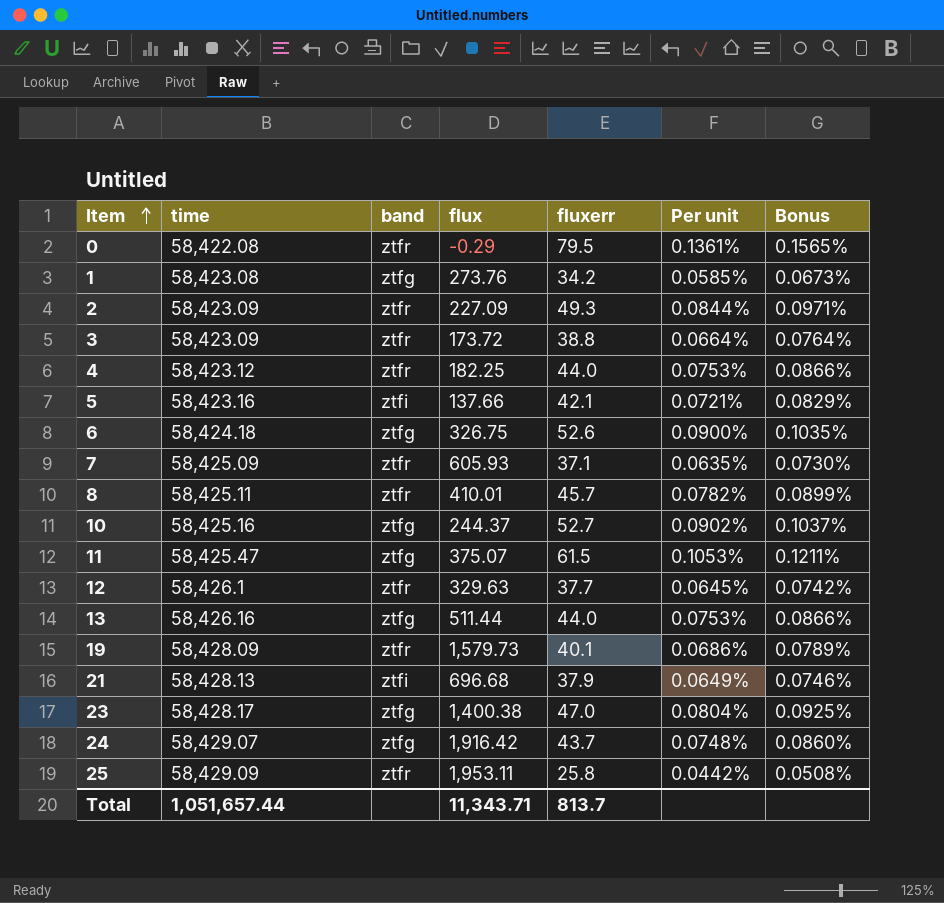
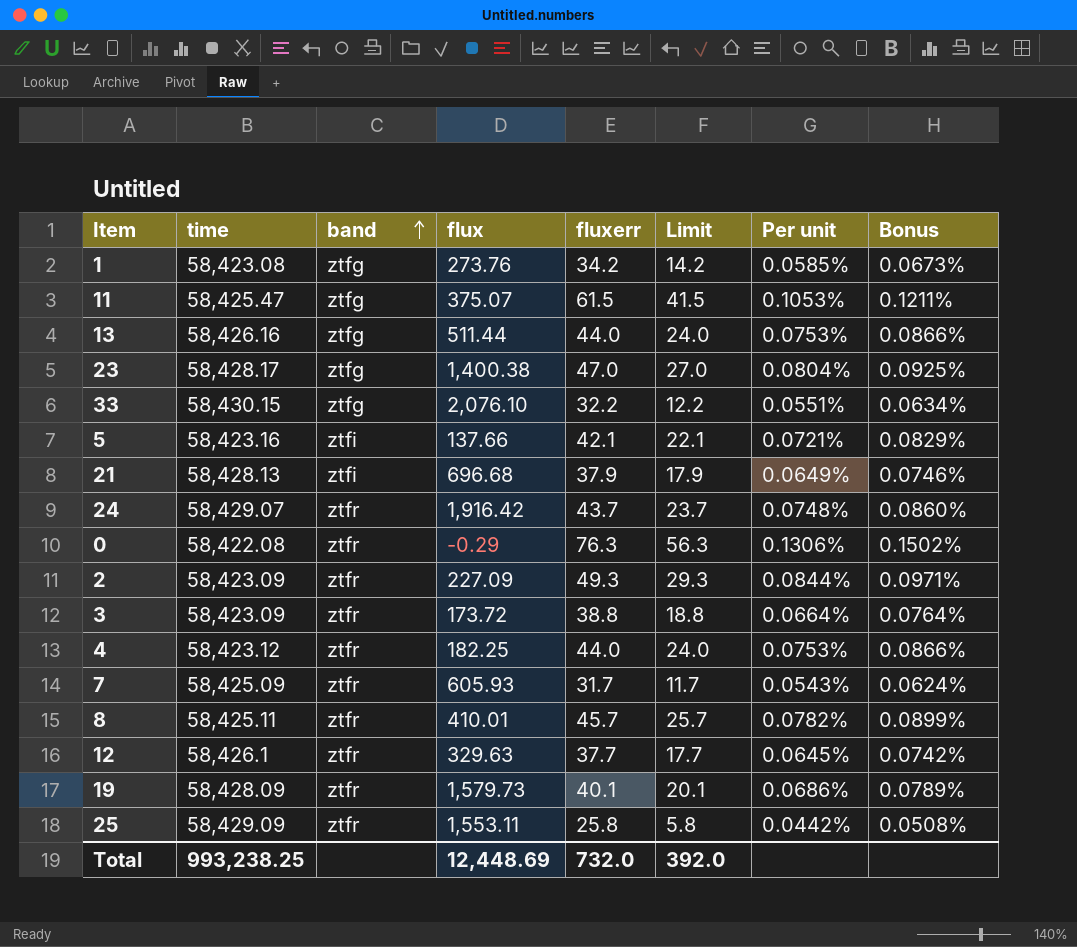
row order: Item ascending -> band ascending
column Limit | formula: none -> [fluxerr] - 20
row 6: 58,424.18 | ztfg | 326.75 | 52.6 | 0.0900% | 0.1035% -> none
row 10: 58,425.16 | ztfg | 244.37 | 52.7 | 0.0902% | 0.1037% -> none
row 33: none -> 58,430.15 | ztfg | 2,076.10 | 32.2 | 12.2 | 0.0551% | 0.0634%
24 | band: ztfg -> ztfr
0 | fluxerr: 79.5 -> 76.3
0 | Per unit: 0.1361% -> 0.1306%
0 | Bonus: 0.1565% -> 0.1502%
7 | fluxerr: 37.1 -> 31.7
7 | Per unit: 0.0635% -> 0.0543%
7 | Bonus: 0.0730% -> 0.0624%
25 | flux: 1,953.11 -> 1,553.11
Total | time: 1,051,657.44 -> 993,238.25
Total | flux: 11,343.71 -> 12,448.69
Total | fluxerr: 813.7 -> 732.0

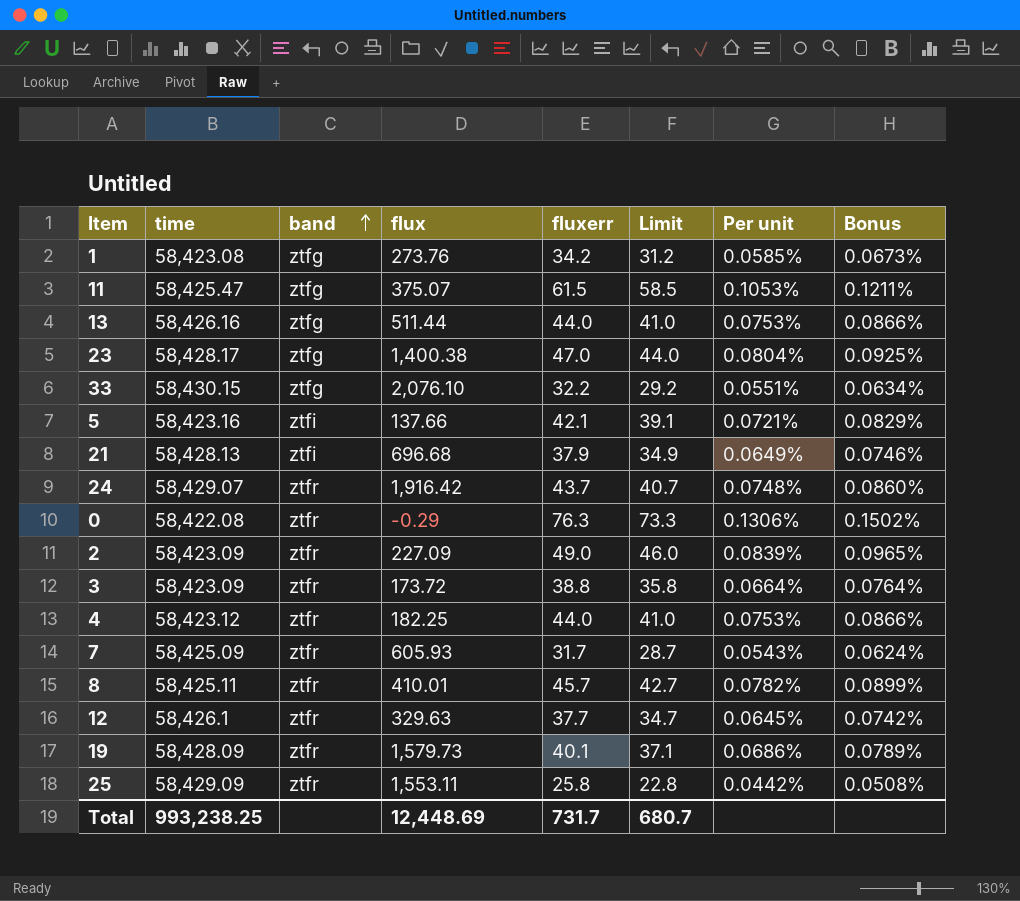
column Limit | formula: [fluxerr] - 20 -> [fluxerr] - 3
2 | fluxerr: 49.3 -> 49.0
2 | Per unit: 0.0844% -> 0.0839%
2 | Bonus: 0.0971% -> 0.0965%
Total | fluxerr: 732.0 -> 731.7
Total | Limit: 392.0 -> 680.7

